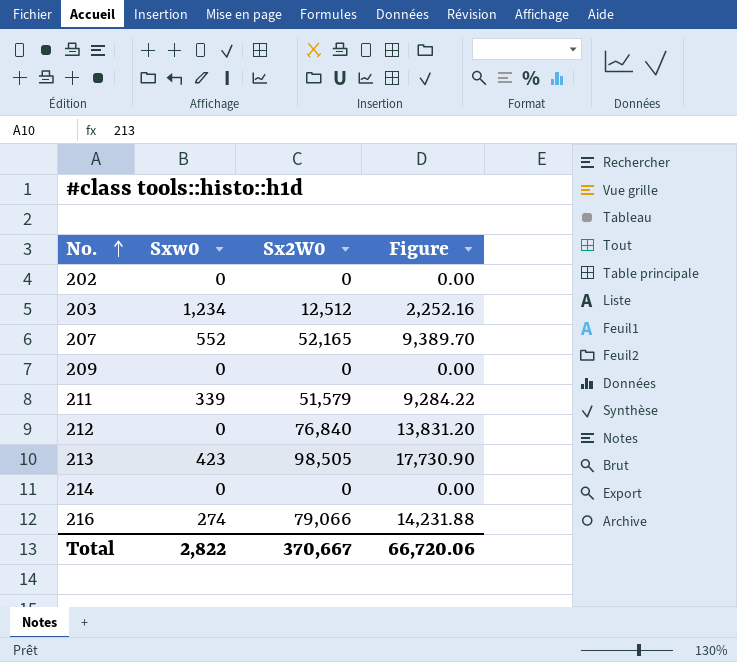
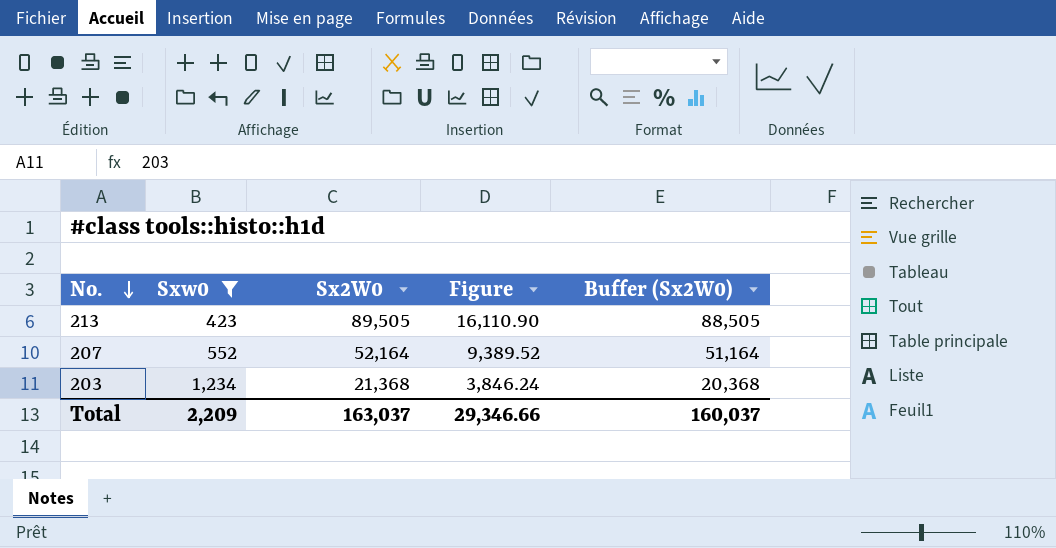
filter: none -> Sxw0 >= 423
row order: No. ascending -> No. descending
column Buffer (Sx2W0) | formula: none -> [Sx2W0] - 1000
213 | Sx2W0: 98,505 -> 89,505
213 | Figure: 17,730.90 -> 16,110.90
207 | Sx2W0: 52,165 -> 52,164
207 | Figure: 9,389.70 -> 9,389.52
203 | Sx2W0: 12,512 -> 21,368
203 | Figure: 2,252.16 -> 3,846.24
Total | Sxw0: 2,822 -> 2,209
Total | Sx2W0: 370,667 -> 163,037
Total | Figure: 66,720.06 -> 29,346.66

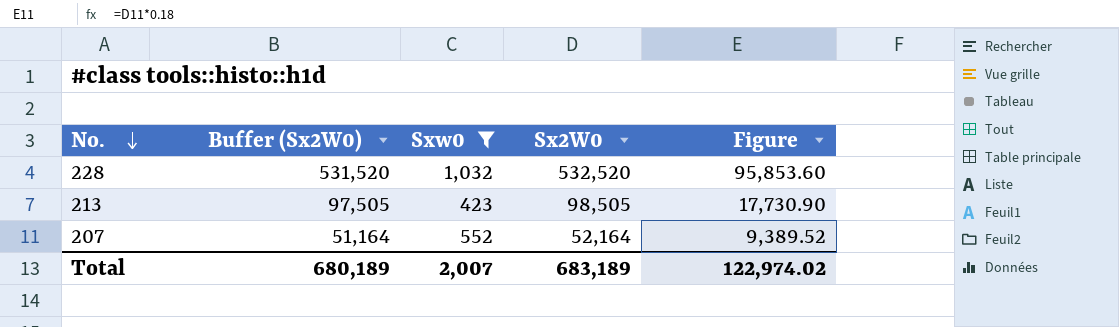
column Buffer (Sx2W0) | position: 5 -> 2
row 203: 1,234 | 21,368 | 3,846.24 | 20,368 -> none
row 228: none -> 531,520 | 1,032 | 532,520 | 95,853.60
213 | Buffer (Sx2W0): 88,505 -> 97,505
213 | Sx2W0: 89,505 -> 98,505
213 | Figure: 16,110.90 -> 17,730.90
Total | Buffer (Sx2W0): 160,037 -> 680,189
Total | Sxw0: 2,209 -> 2,007
Total | Sx2W0: 163,037 -> 683,189
Total | Figure: 29,346.66 -> 122,974.02

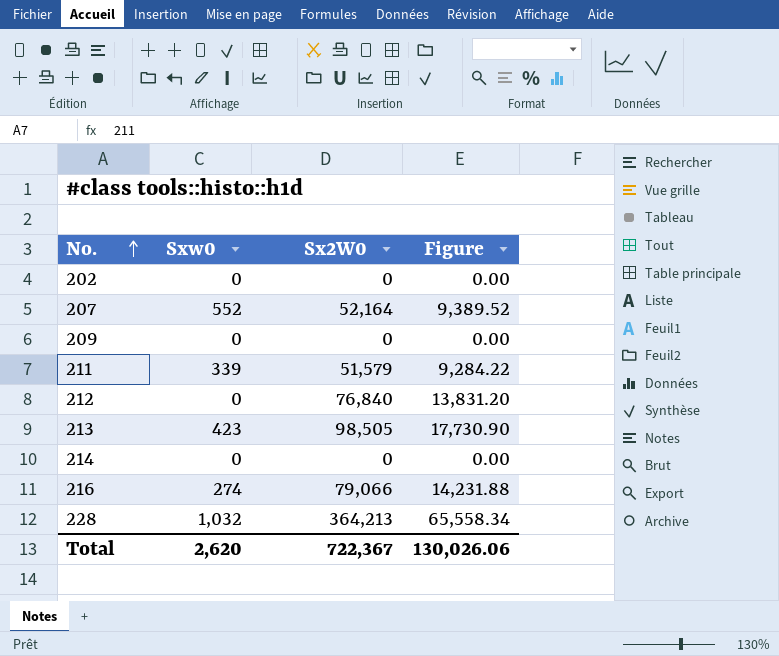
filter: Sxw0 >= 423 -> none
row order: No. descending -> No. ascending
column Buffer (Sx2W0) | formula: [Sx2W0] - 1000 -> none
228 | Sx2W0: 532,520 -> 364,213
228 | Figure: 95,853.60 -> 65,558.34
Total | Sxw0: 2,007 -> 2,620
Total | Sx2W0: 683,189 -> 722,367
Total | Figure: 122,974.02 -> 130,026.06

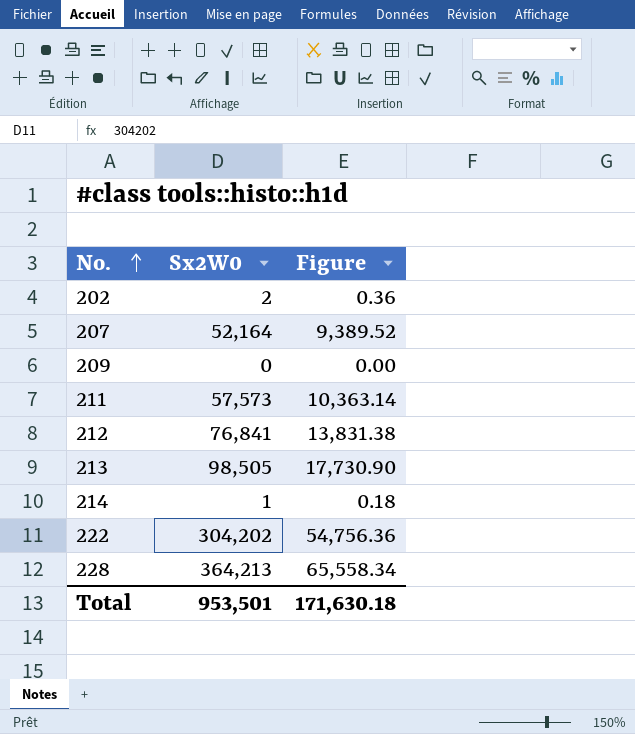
column Sxw0 | position: 2 -> none
row 216: 274 | 79,066 | 14,231.88 -> none
202 | Sx2W0: 0 -> 2
202 | Figure: 0.00 -> 0.36
211 | Sx2W0: 51,579 -> 57,573
211 | Figure: 9,284.22 -> 10,363.14
212 | Sx2W0: 76,840 -> 76,841
212 | Figure: 13,831.20 -> 13,831.38
214 | Sx2W0: 0 -> 1
214 | Figure: 0.00 -> 0.18
row 222: none -> 304,202 | 54,756.36
Total | Sx2W0: 722,367 -> 953,501
Total | Figure: 130,026.06 -> 171,630.18

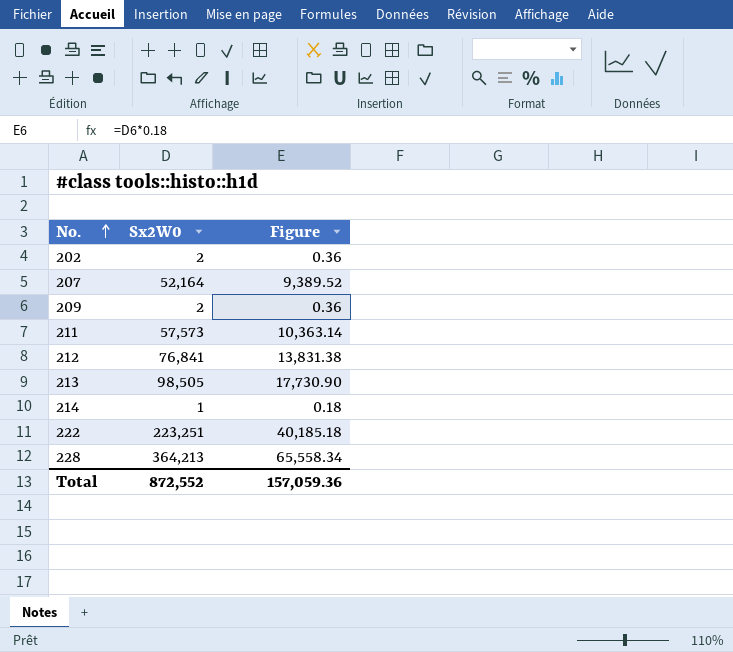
209 | Sx2W0: 0 -> 2
209 | Figure: 0.00 -> 0.36
222 | Sx2W0: 304,202 -> 223,251
222 | Figure: 54,756.36 -> 40,185.18
Total | Sx2W0: 953,501 -> 872,552
Total | Figure: 171,630.18 -> 157,059.36

